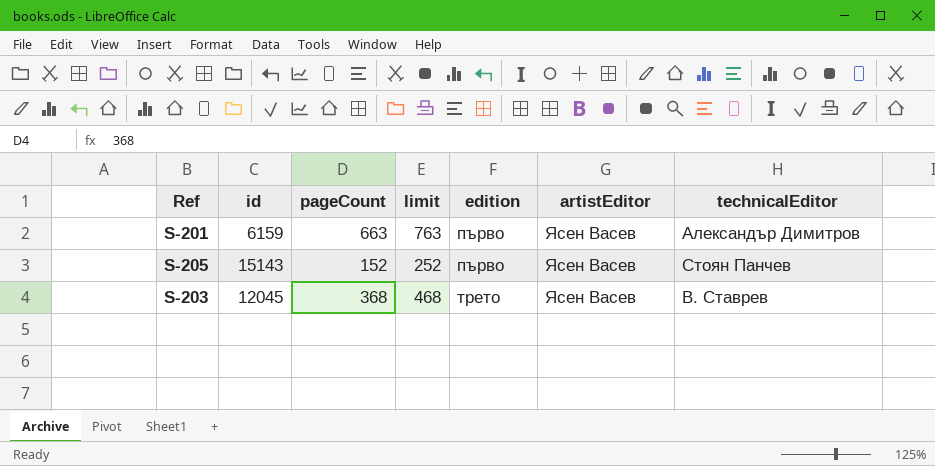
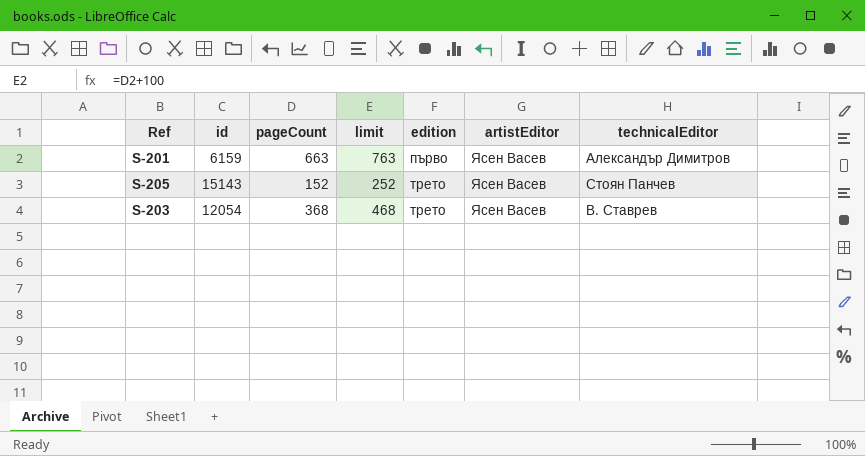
S-205 | edition: първо -> трето
S-203 | id: 12045 -> 12054

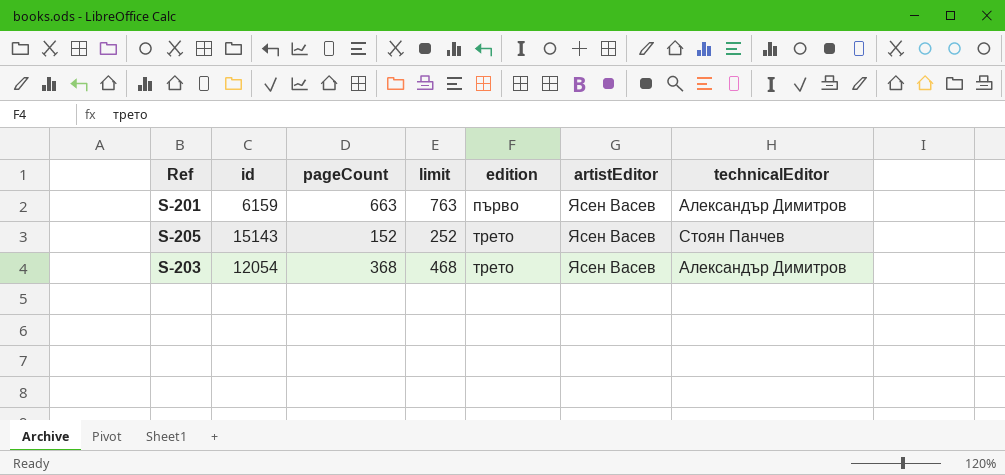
S-203 | technicalEditor: В. Ставрев -> Александър Димитров

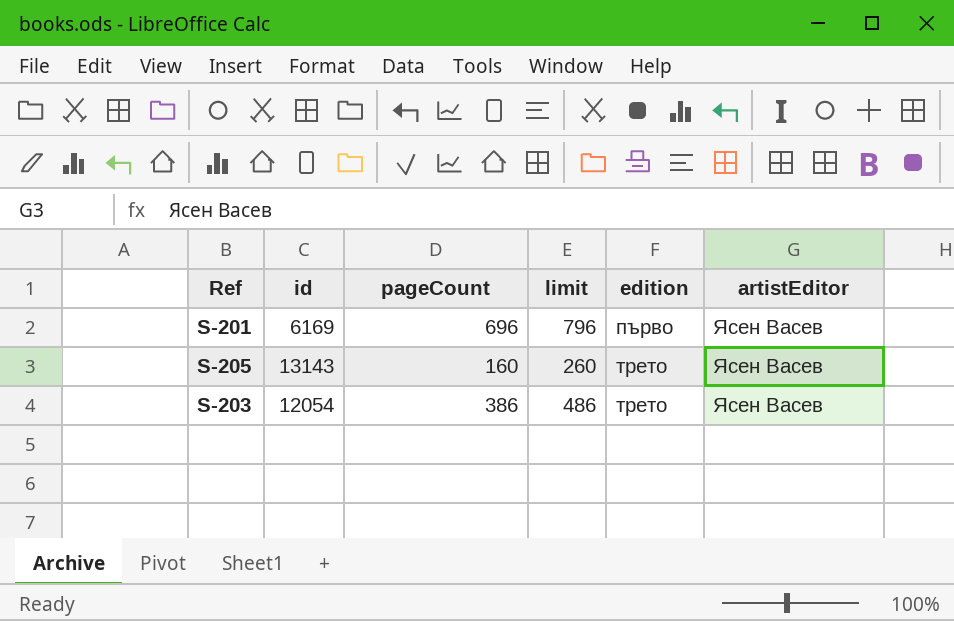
column technicalEditor | position: 7 -> none
S-201 | id: 6159 -> 6169
S-201 | pageCount: 663 -> 696
S-201 | limit: 763 -> 796
S-205 | id: 15143 -> 13143
S-205 | pageCount: 152 -> 160
S-205 | limit: 252 -> 260
S-203 | pageCount: 368 -> 386
S-203 | limit: 468 -> 486

